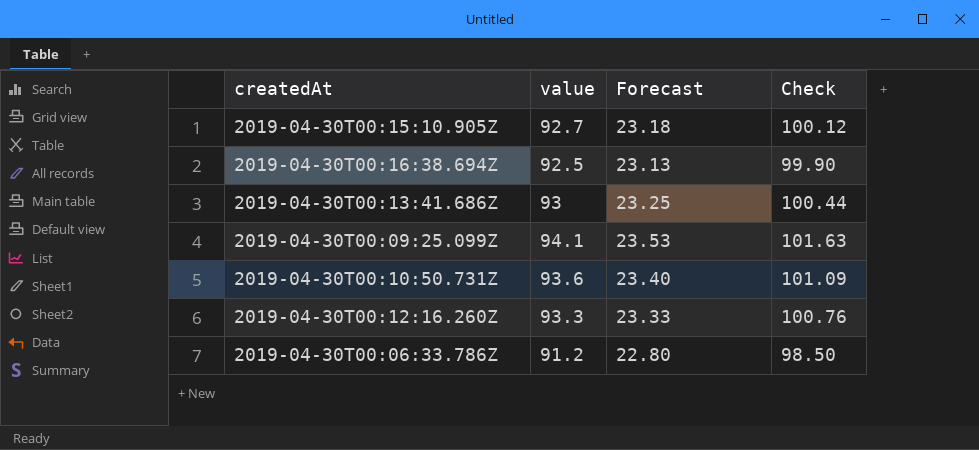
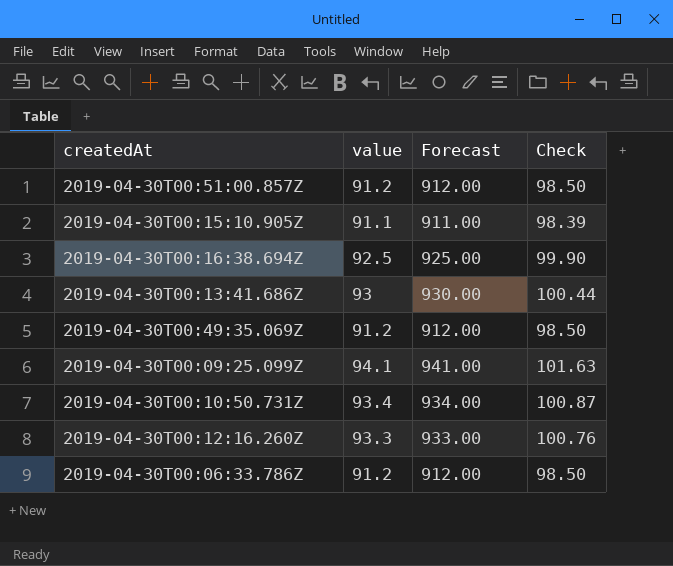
column Forecast | formula: [value] * 0.25 -> [value] * 10
row 2019-04-30T00:51:00.857Z: none -> 91.2 | 912.00 | 98.50
2019-04-30T00:15:10.905Z | value: 92.7 -> 91.1
2019-04-30T00:15:10.905Z | Check: 100.12 -> 98.39
row 2019-04-30T00:49:35.069Z: none -> 91.2 | 912.00 | 98.50
2019-04-30T00:10:50.731Z | value: 93.6 -> 93.4
2019-04-30T00:10:50.731Z | Check: 101.09 -> 100.87

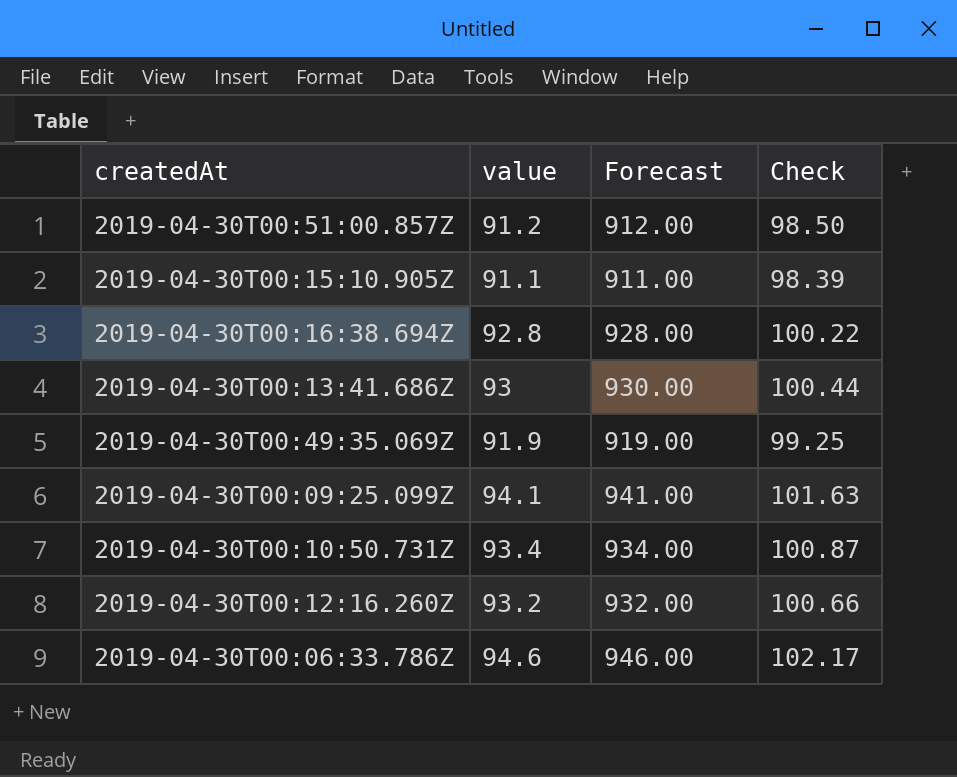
2019-04-30T00:16:38.694Z | value: 92.5 -> 92.8
2019-04-30T00:16:38.694Z | Forecast: 925.00 -> 928.00
2019-04-30T00:16:38.694Z | Check: 99.90 -> 100.22
2019-04-30T00:49:35.069Z | value: 91.2 -> 91.9
2019-04-30T00:49:35.069Z | Forecast: 912.00 -> 919.00
2019-04-30T00:49:35.069Z | Check: 98.50 -> 99.25
2019-04-30T00:12:16.260Z | value: 93.3 -> 93.2
2019-04-30T00:12:16.260Z | Forecast: 933.00 -> 932.00
2019-04-30T00:12:16.260Z | Check: 100.76 -> 100.66
2019-04-30T00:06:33.786Z | value: 91.2 -> 94.6
2019-04-30T00:06:33.786Z | Forecast: 912.00 -> 946.00
2019-04-30T00:06:33.786Z | Check: 98.50 -> 102.17

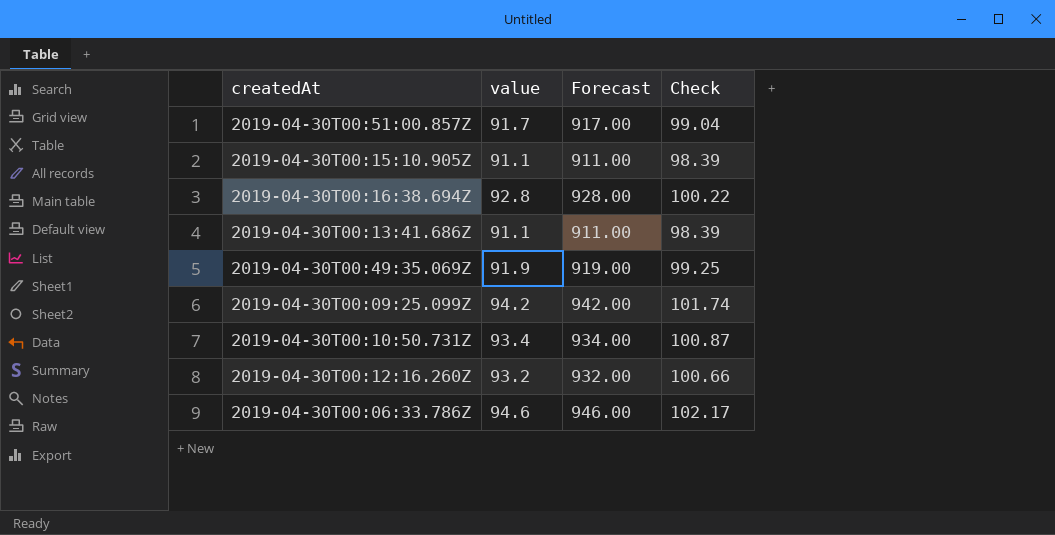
2019-04-30T00:51:00.857Z | value: 91.2 -> 91.7
2019-04-30T00:51:00.857Z | Forecast: 912.00 -> 917.00
2019-04-30T00:51:00.857Z | Check: 98.50 -> 99.04
2019-04-30T00:13:41.686Z | value: 93 -> 91.1
2019-04-30T00:13:41.686Z | Forecast: 930.00 -> 911.00
2019-04-30T00:13:41.686Z | Check: 100.44 -> 98.39
2019-04-30T00:09:25.099Z | value: 94.1 -> 94.2
2019-04-30T00:09:25.099Z | Forecast: 941.00 -> 942.00
2019-04-30T00:09:25.099Z | Check: 101.63 -> 101.74

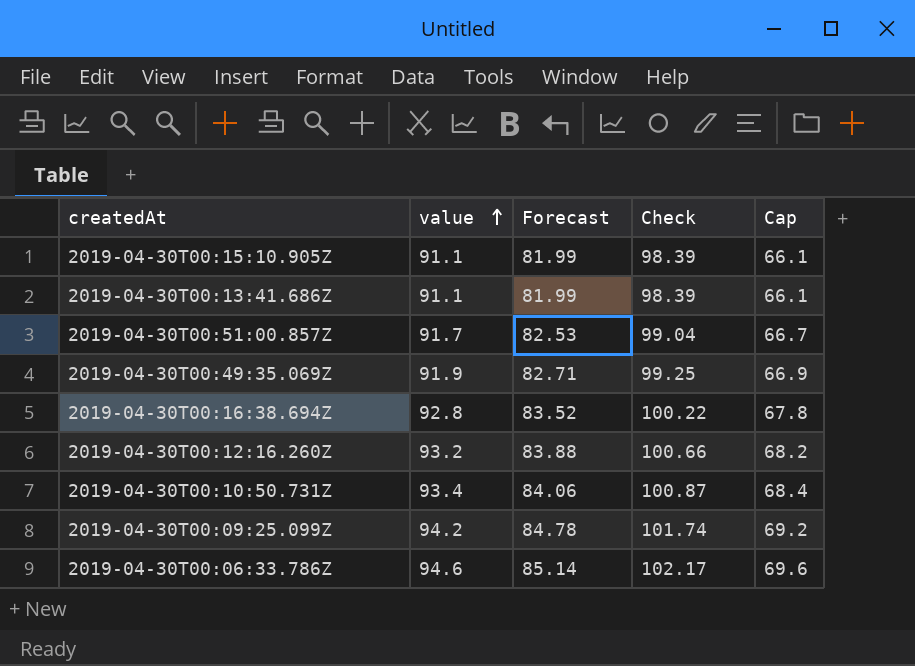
row order: none -> value ascending
column Forecast | formula: [value] * 10 -> [value] * 0.9
column Cap | formula: none -> [value] - 25

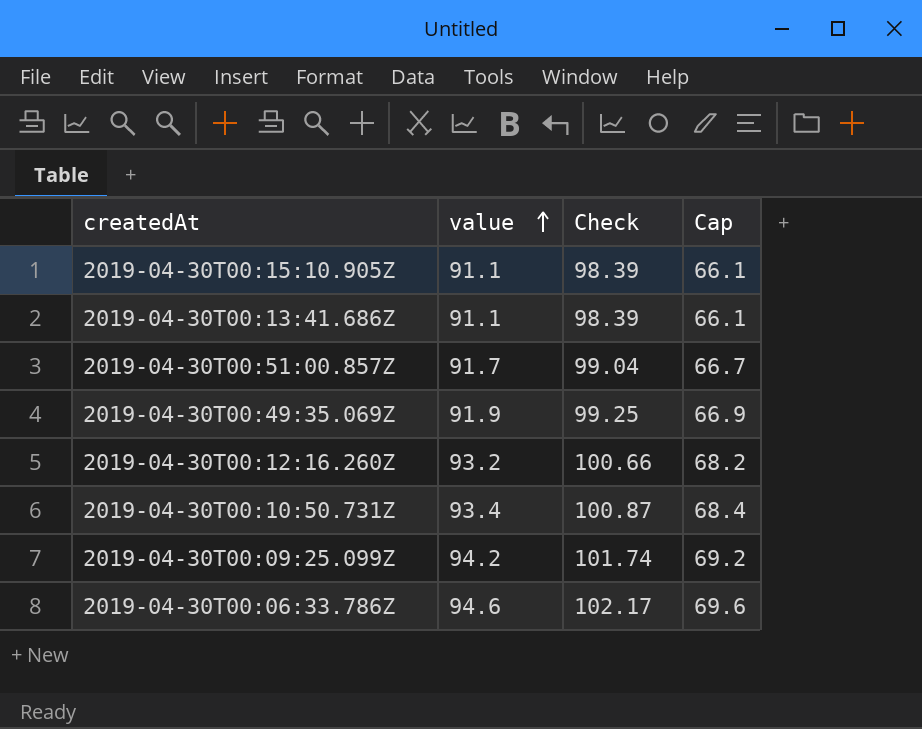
column Forecast | formula: [value] * 0.9 -> none
row 2019-04-30T00:16:38.694Z: 92.8 | 83.52 | 100.22 | 67.8 -> none

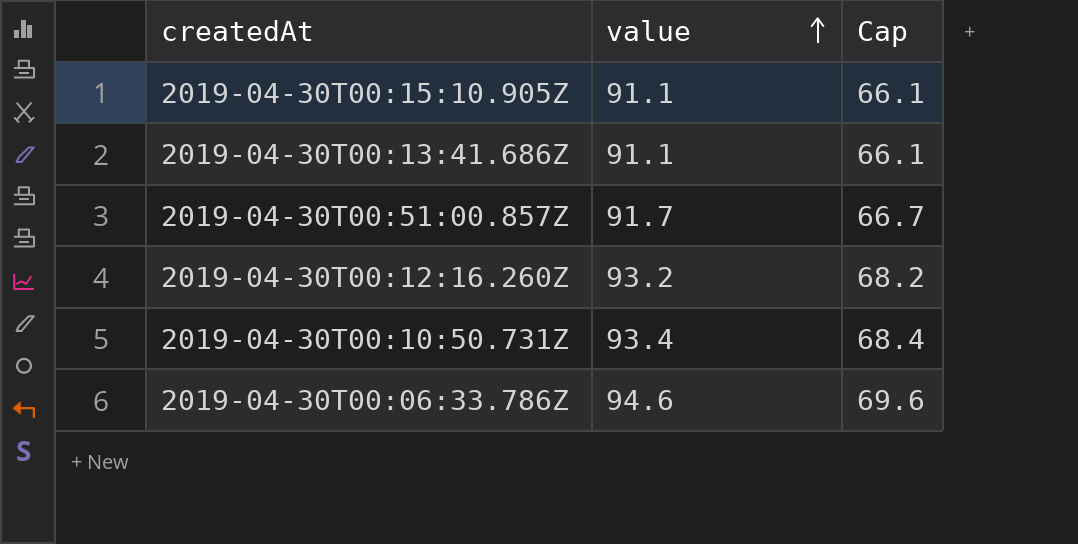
column Check | formula: [value] * 1.08 -> none
row 2019-04-30T00:49:35.069Z: 91.9 | 99.25 | 66.9 -> none
row 2019-04-30T00:09:25.099Z: 94.2 | 101.74 | 69.2 -> none

